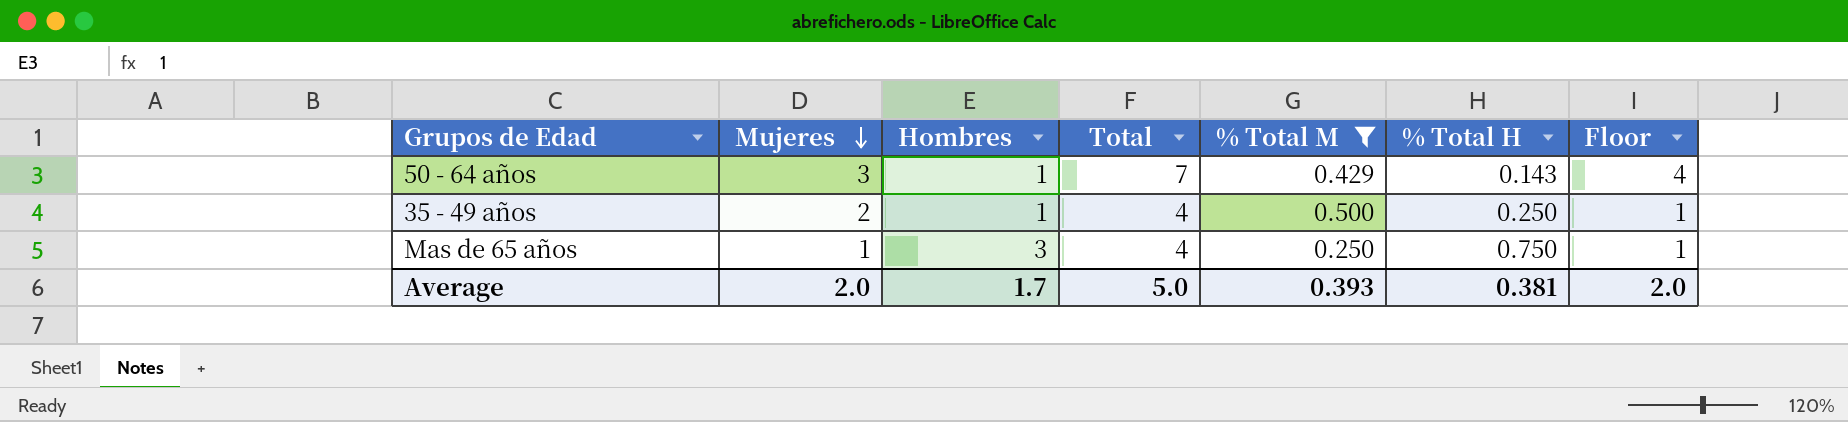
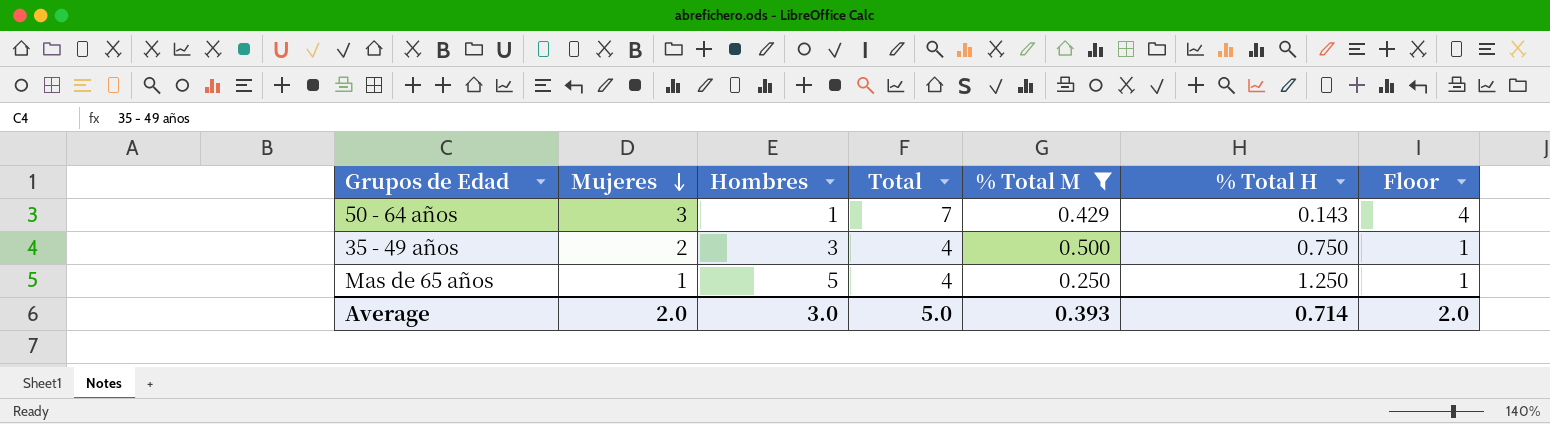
35 - 49 años | Hombres: 1 -> 3
35 - 49 años | % Total H: 0.250 -> 0.750
Mas de 65 años | Hombres: 3 -> 5
Mas de 65 años | % Total H: 0.750 -> 1.250
Average | Hombres: 1.7 -> 3.0
Average | % Total H: 0.381 -> 0.714

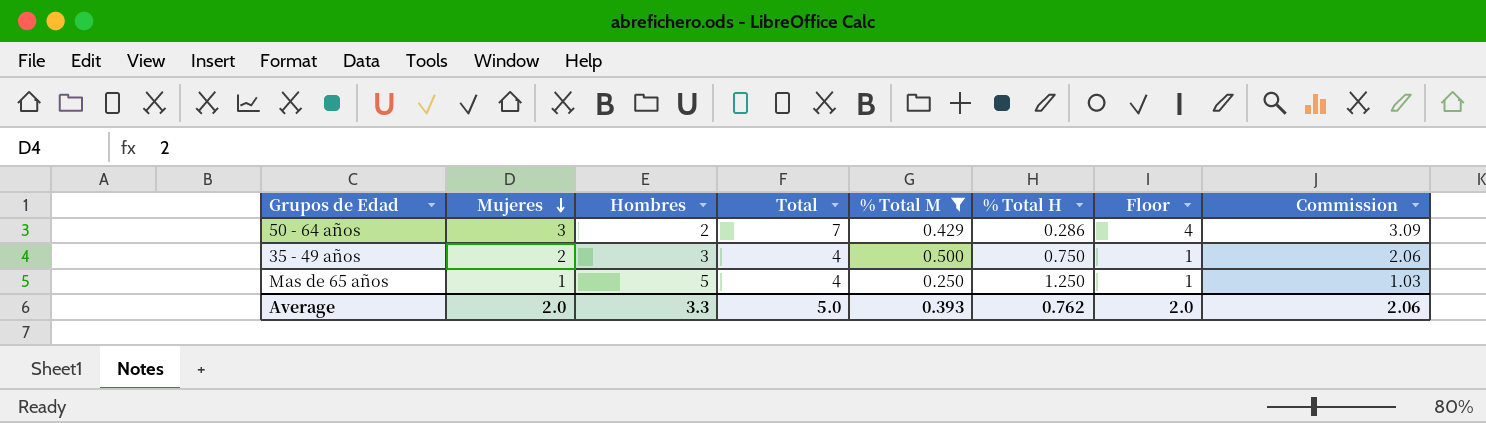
column Commission | formula: none -> [Mujeres] * 1.03
50 - 64 años | Hombres: 1 -> 2
50 - 64 años | % Total H: 0.143 -> 0.286
Average | Hombres: 3.0 -> 3.3
Average | % Total H: 0.714 -> 0.762

